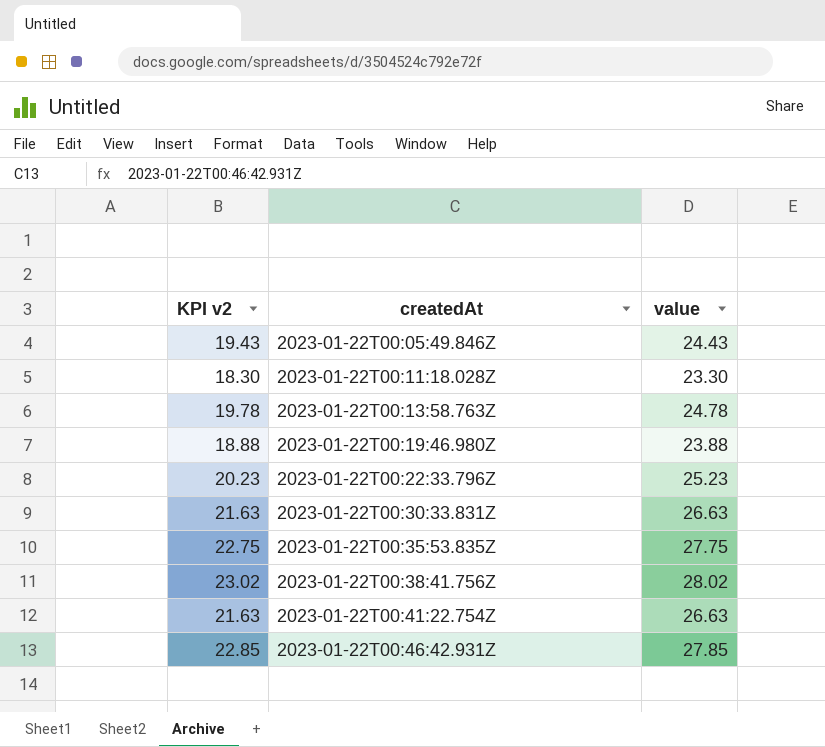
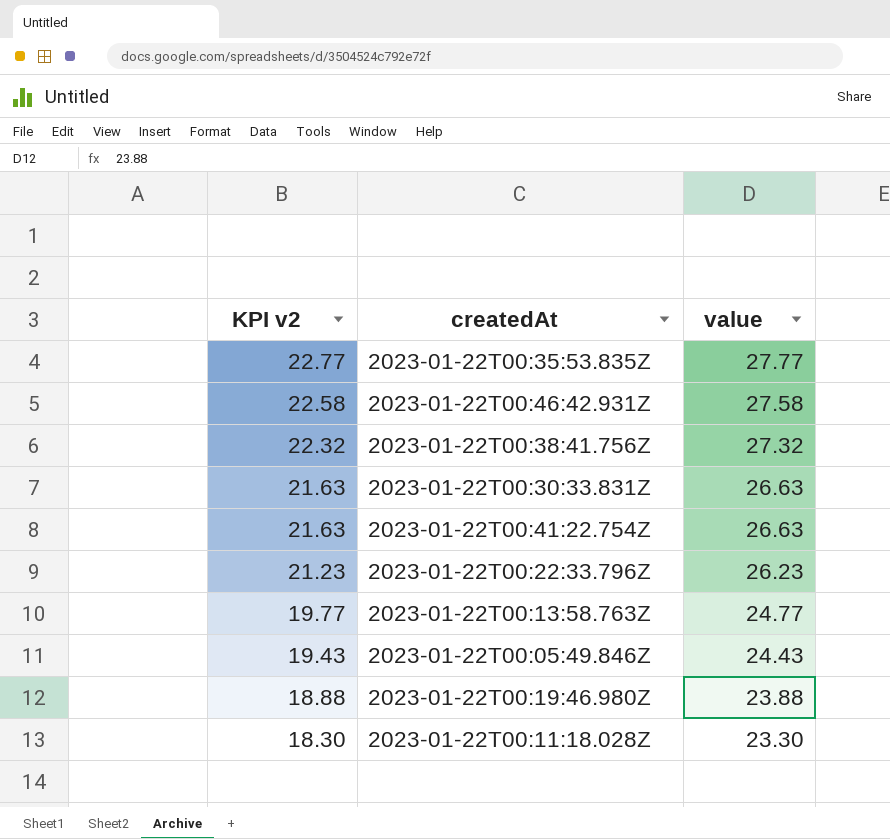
row order: createdAt ascending -> KPI v2 descending
2023-01-22T00:35:53.835Z | KPI v2: 22.75 -> 22.77
2023-01-22T00:35:53.835Z | value: 27.75 -> 27.77
2023-01-22T00:46:42.931Z | KPI v2: 22.85 -> 22.58
2023-01-22T00:46:42.931Z | value: 27.85 -> 27.58
2023-01-22T00:38:41.756Z | KPI v2: 23.02 -> 22.32
2023-01-22T00:38:41.756Z | value: 28.02 -> 27.32
2023-01-22T00:22:33.796Z | KPI v2: 20.23 -> 21.23
2023-01-22T00:22:33.796Z | value: 25.23 -> 26.23
2023-01-22T00:13:58.763Z | KPI v2: 19.78 -> 19.77
2023-01-22T00:13:58.763Z | value: 24.78 -> 24.77

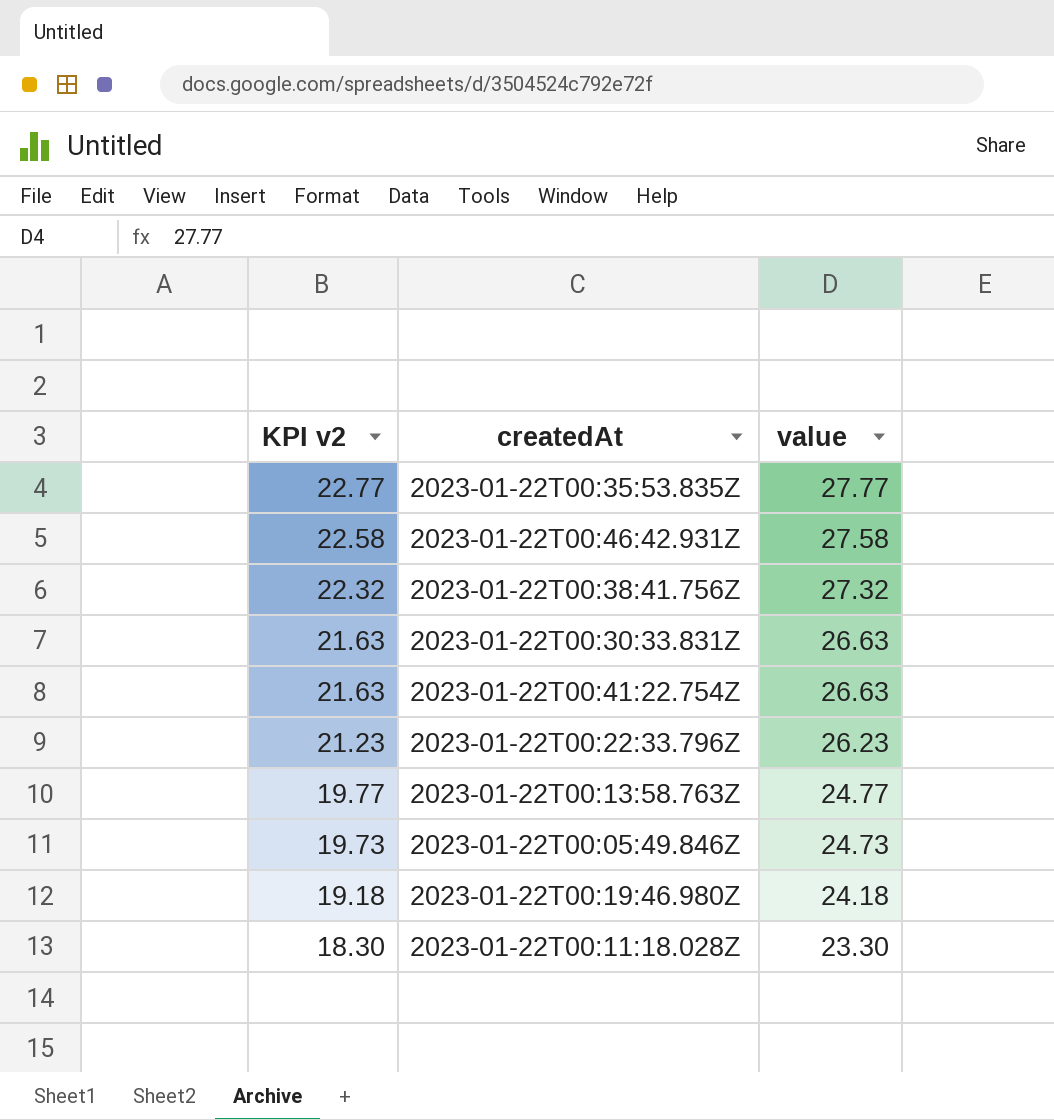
2023-01-22T00:05:49.846Z | KPI v2: 19.43 -> 19.73
2023-01-22T00:05:49.846Z | value: 24.43 -> 24.73
2023-01-22T00:19:46.980Z | KPI v2: 18.88 -> 19.18
2023-01-22T00:19:46.980Z | value: 23.88 -> 24.18

